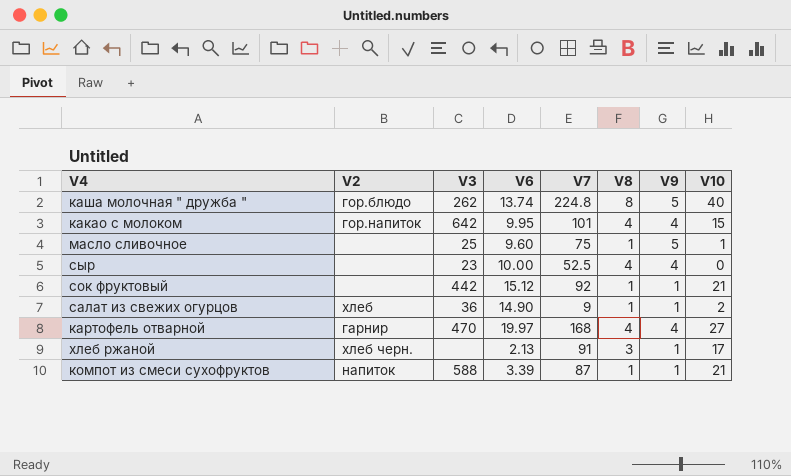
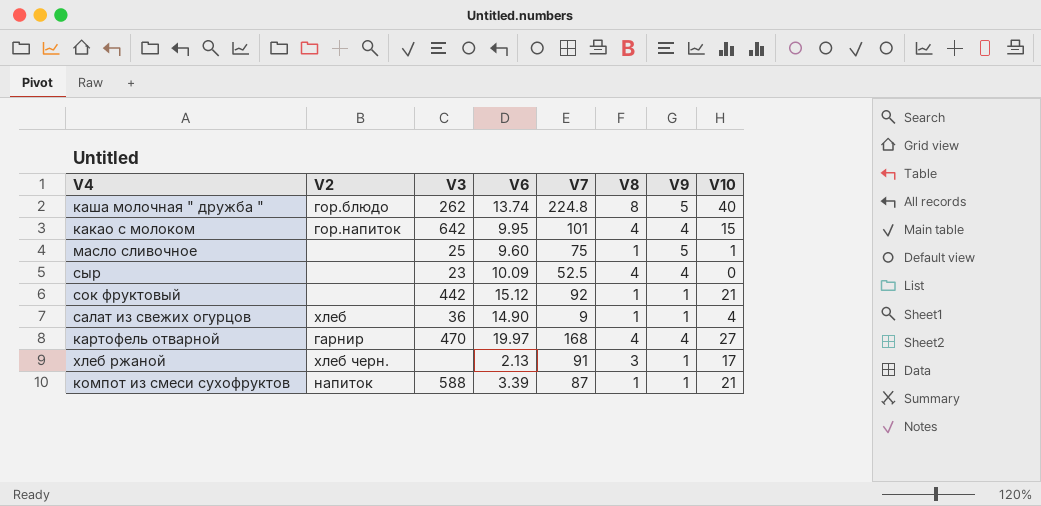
сыр | V6: 10.00 -> 10.09
салат из свежих огурцов | V10: 2 -> 4

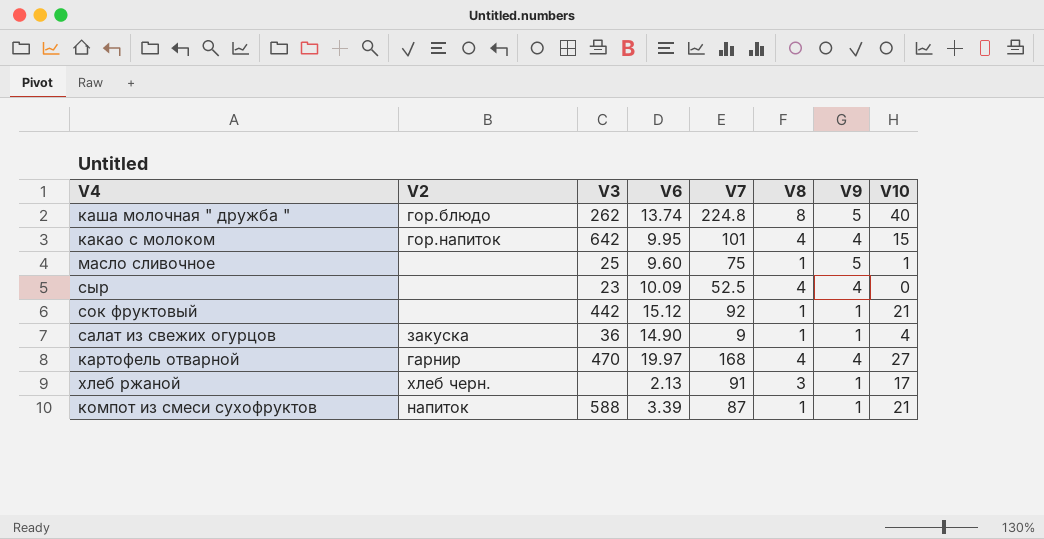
салат из свежих огурцов | V2: хлеб -> закуска

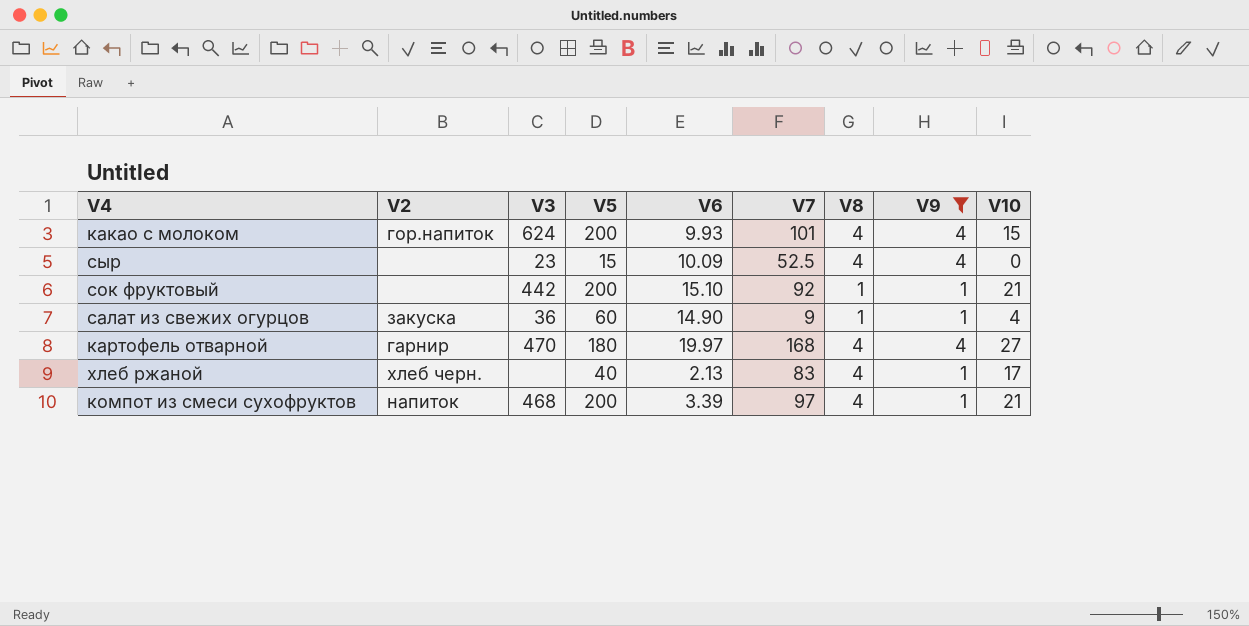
filter: none -> V9 != 5
column V5 | position: none -> 4
какао с молоком | V3: 642 -> 624
какао с молоком | V6: 9.95 -> 9.93
сок фруктовый | V6: 15.12 -> 15.10
хлеб ржаной | V7: 91 -> 83
хлеб ржаной | V8: 3 -> 4
компот из смеси сухофруктов | V3: 588 -> 468
компот из смеси сухофруктов | V7: 87 -> 97
компот из смеси сухофруктов | V8: 1 -> 4

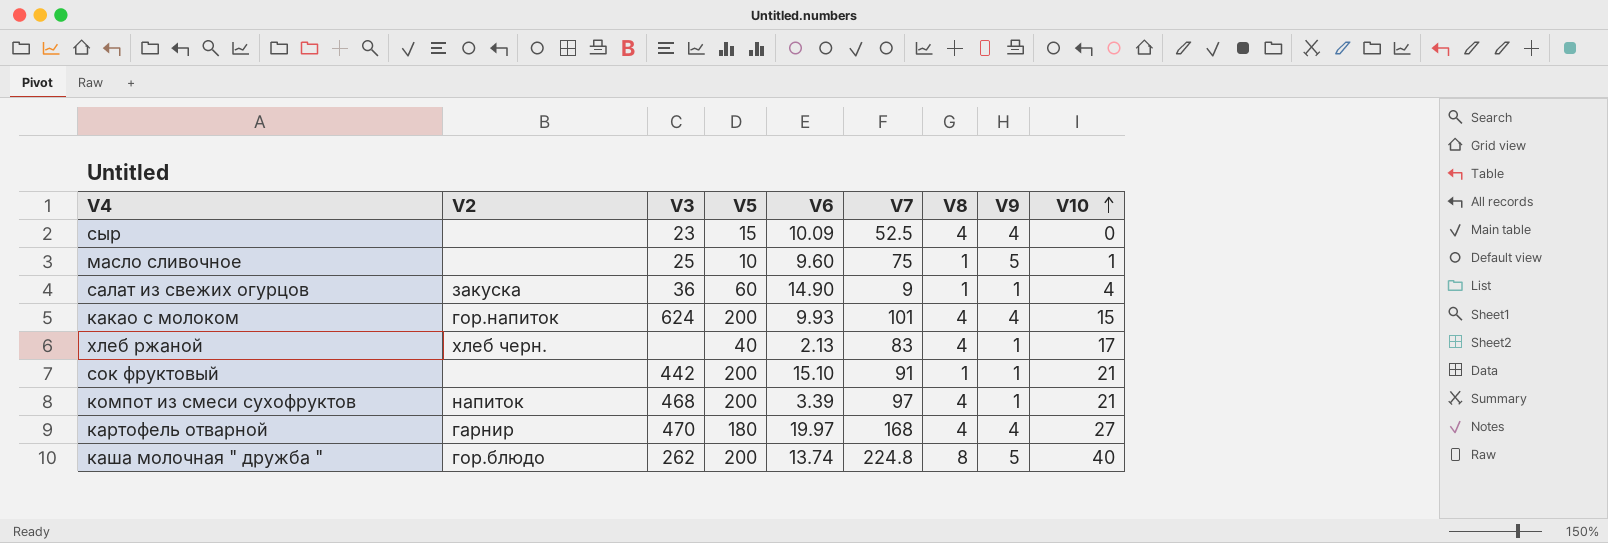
filter: V9 != 5 -> none
row order: none -> V10 ascending
сок фруктовый | V7: 92 -> 91

